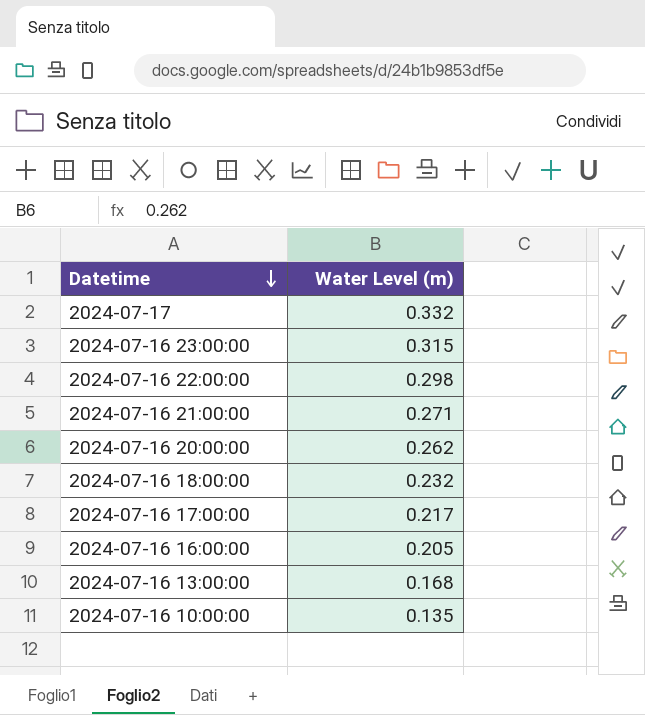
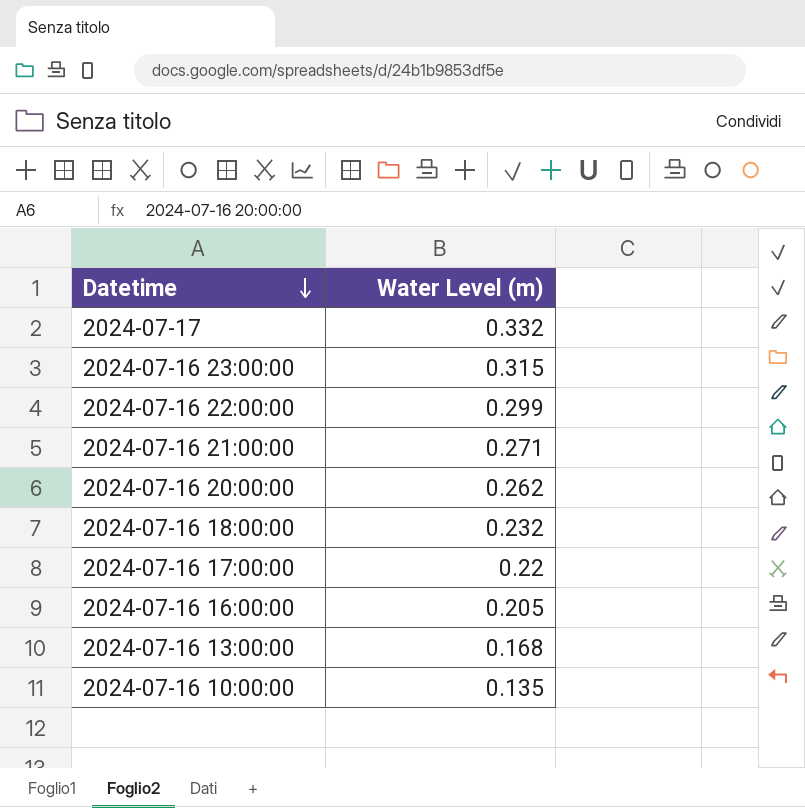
2024-07-16 22:00:00 | Water Level (m): 0.298 -> 0.299
2024-07-16 17:00:00 | Water Level (m): 0.217 -> 0.22

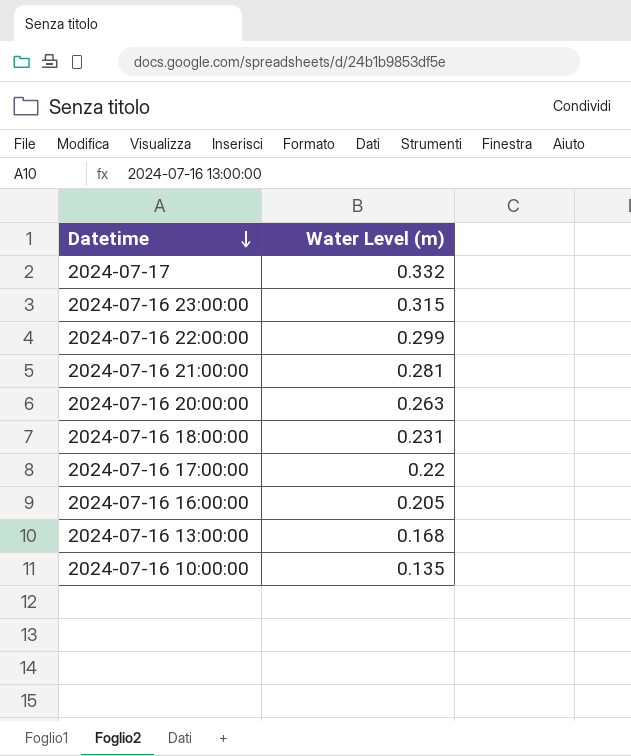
2024-07-16 21:00:00 | Water Level (m): 0.271 -> 0.281
2024-07-16 20:00:00 | Water Level (m): 0.262 -> 0.263
2024-07-16 18:00:00 | Water Level (m): 0.232 -> 0.231

